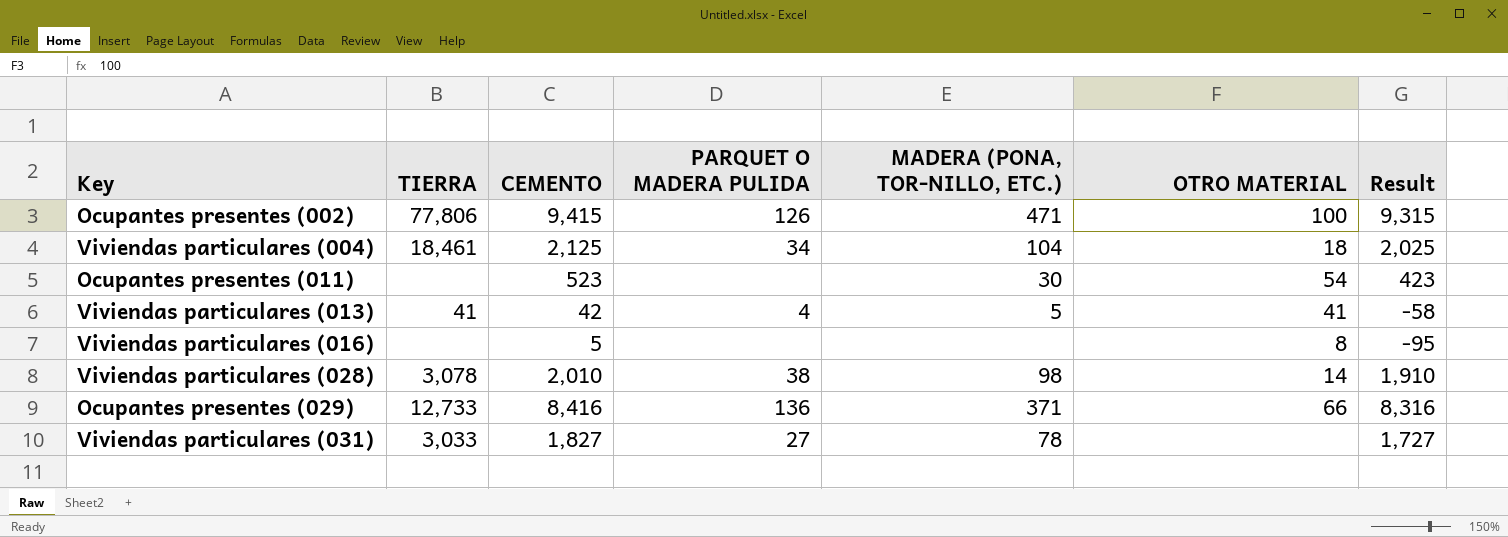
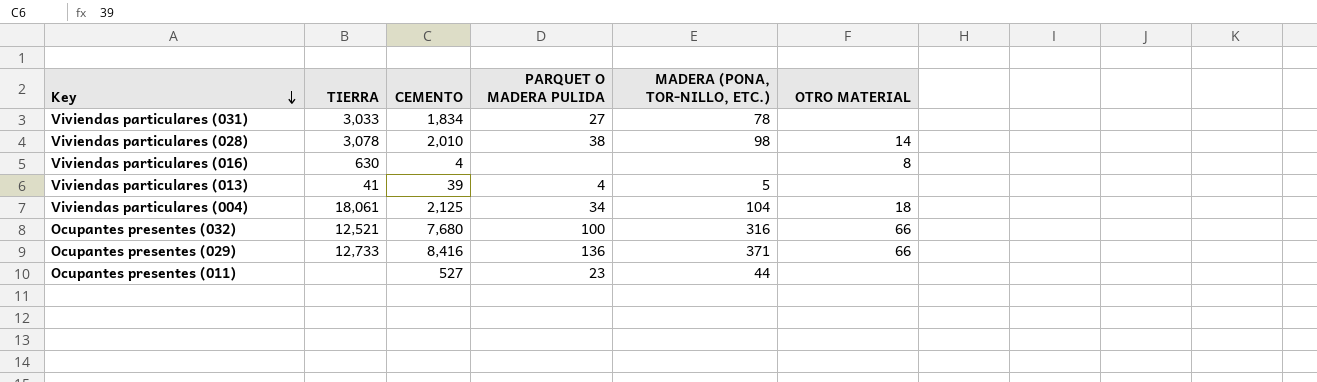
row order: none -> Key descending
column Result | formula: [CEMENTO] - 100 -> none
row Ocupantes presentes (002): 77,806 | 9,415 | 126 | 471 | 100 | 9,315 -> none
Viviendas particulares (031) | CEMENTO: 1,827 -> 1,834
Viviendas particulares (016) | TIERRA: none -> 630
Viviendas particulares (016) | CEMENTO: 5 -> 4
Viviendas particulares (013) | CEMENTO: 42 -> 39
Viviendas particulares (013) | OTRO MATERIAL: 41 -> none
Viviendas particulares (004) | TIERRA: 18,461 -> 18,061
row Ocupantes presentes (032): none -> 12,521 | 7,680 | 100 | 316 | 66
Ocupantes presentes (011) | CEMENTO: 523 -> 527
Ocupantes presentes (011) | PARQUET O MADERA PULIDA: none -> 23
Ocupantes presentes (011) | MADERA (PONA, TOR-NILLO, ETC.): 30 -> 44
Ocupantes presentes (011) | OTRO MATERIAL: 54 -> none

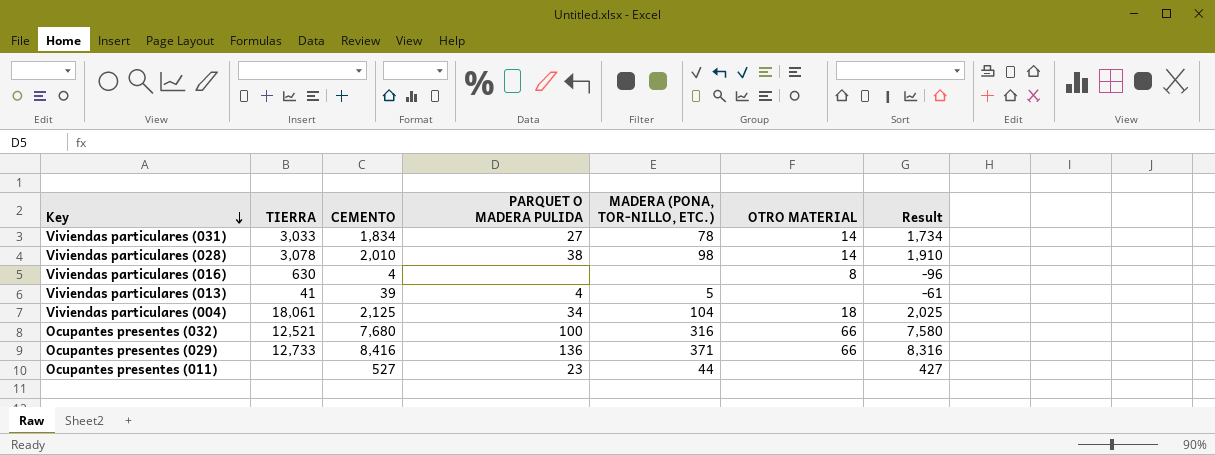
column Result | formula: none -> [CEMENTO] - 100
Viviendas particulares (031) | OTRO MATERIAL: none -> 14

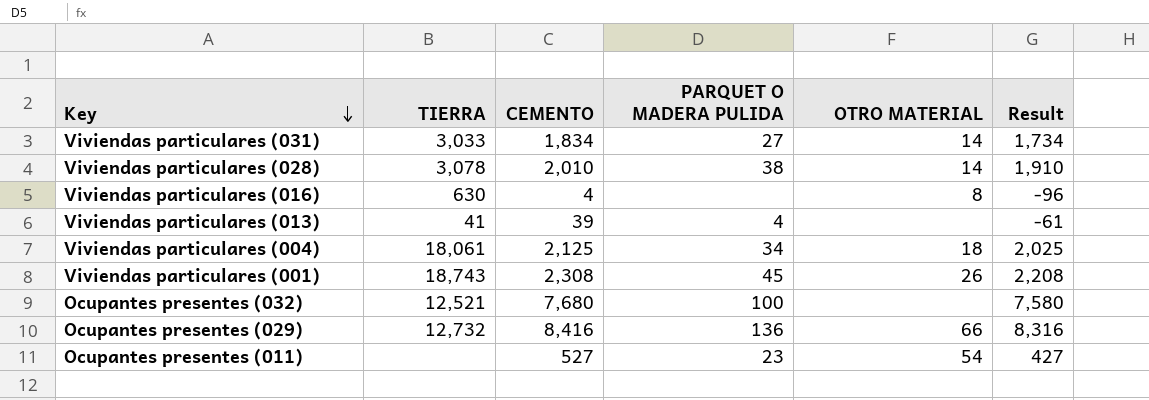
column MADERA (PONA, TOR-NILLO, ETC.) | position: 5 -> none
row Viviendas particulares (001): none -> 18,743 | 2,308 | 45 | 26 | 2,208
Ocupantes presentes (032) | OTRO MATERIAL: 66 -> none
Ocupantes presentes (029) | TIERRA: 12,733 -> 12,732
Ocupantes presentes (011) | OTRO MATERIAL: none -> 54

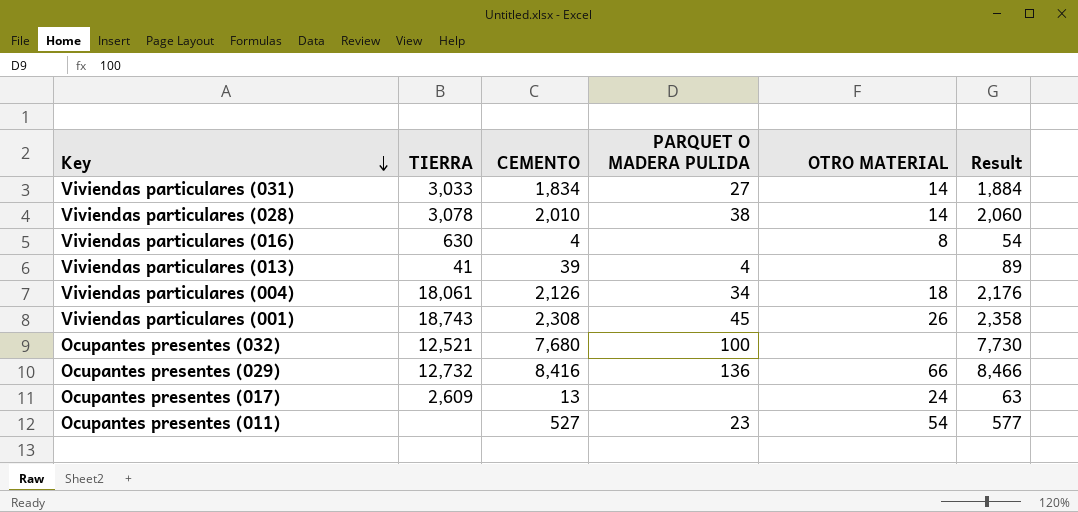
column Result | formula: [CEMENTO] - 100 -> [CEMENTO] + 50
Viviendas particulares (004) | CEMENTO: 2,125 -> 2,126
row Ocupantes presentes (017): none -> 2,609 | 13 | none | 24 | 63

